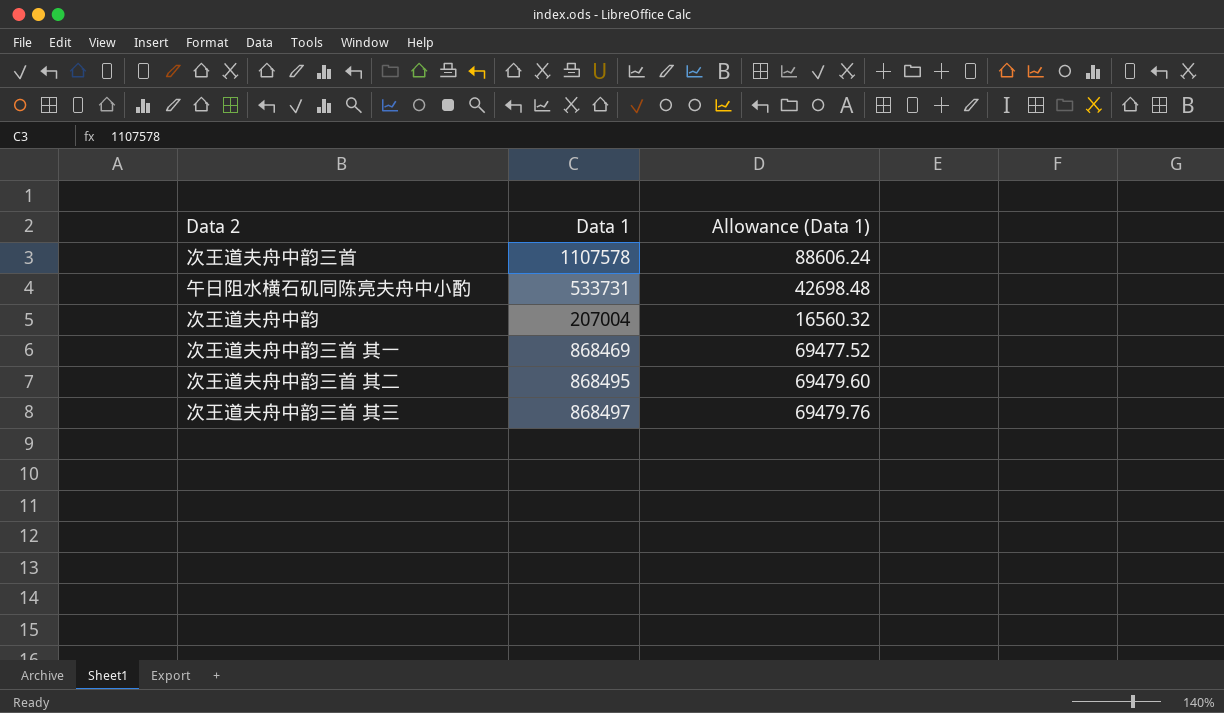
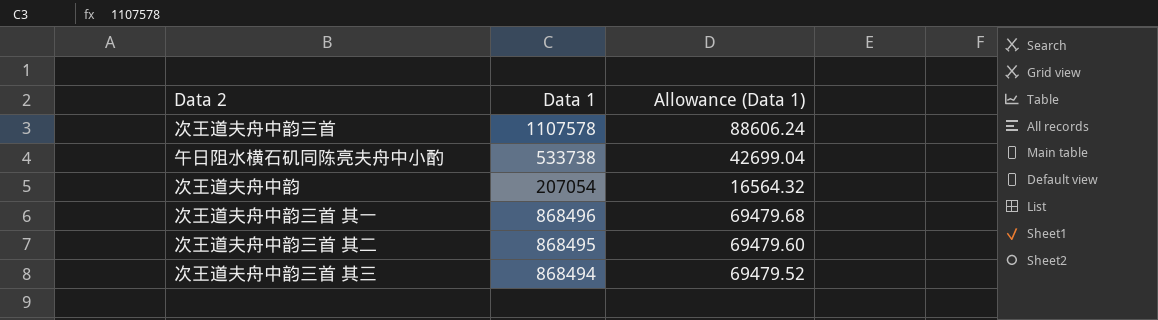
午日阻水横石矶同陈亮夫舟中小酌 | Data 1: 533731 -> 533738
午日阻水横石矶同陈亮夫舟中小酌 | Allowance (Data 1): 42698.48 -> 42699.04
次王道夫舟中韵 | Data 1: 207004 -> 207054
次王道夫舟中韵 | Allowance (Data 1): 16560.32 -> 16564.32
次王道夫舟中韵三首 其一 | Data 1: 868469 -> 868496
次王道夫舟中韵三首 其一 | Allowance (Data 1): 69477.52 -> 69479.68
次王道夫舟中韵三首 其三 | Data 1: 868497 -> 868494
次王道夫舟中韵三首 其三 | Allowance (Data 1): 69479.76 -> 69479.52

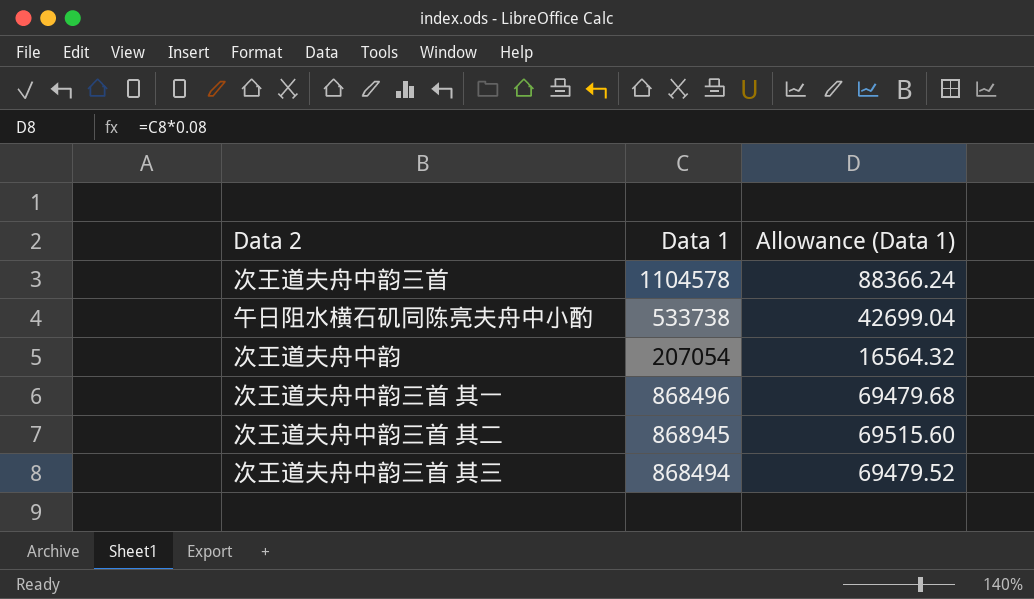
次王道夫舟中韵三首 | Data 1: 1107578 -> 1104578
次王道夫舟中韵三首 | Allowance (Data 1): 88606.24 -> 88366.24
次王道夫舟中韵三首 其二 | Data 1: 868495 -> 868945
次王道夫舟中韵三首 其二 | Allowance (Data 1): 69479.60 -> 69515.60

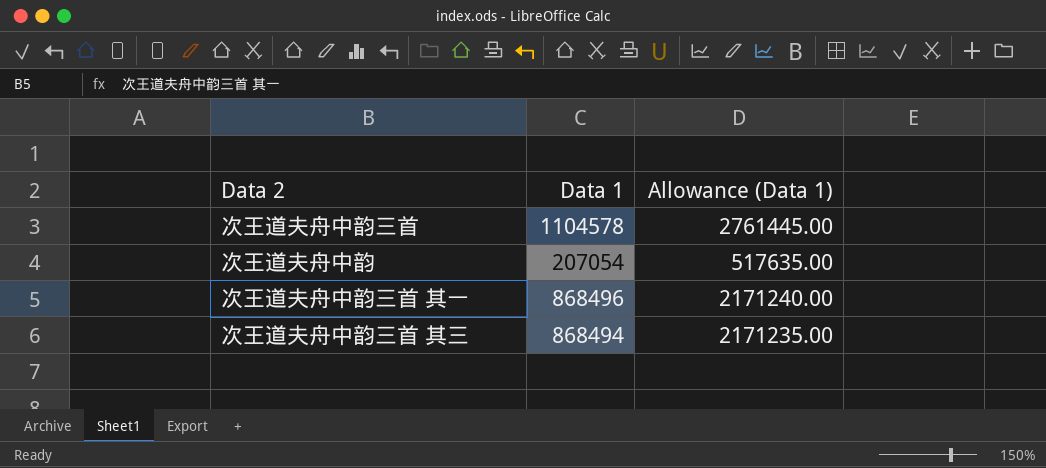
column Allowance (Data 1) | formula: [Data 1] * 0.08 -> [Data 1] * 2.5
row 午日阻水横石矶同陈亮夫舟中小酌: 533738 | 42699.04 -> none
row 次王道夫舟中韵三首 其二: 868945 | 69515.60 -> none

